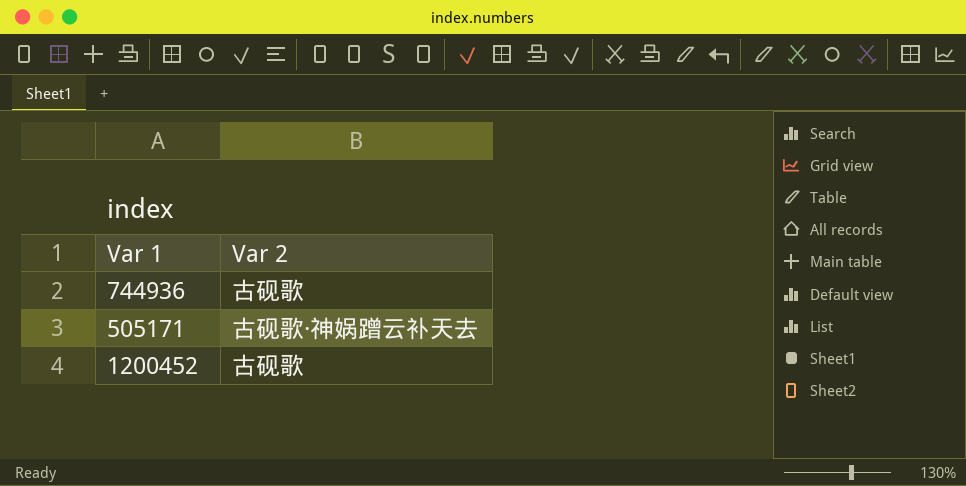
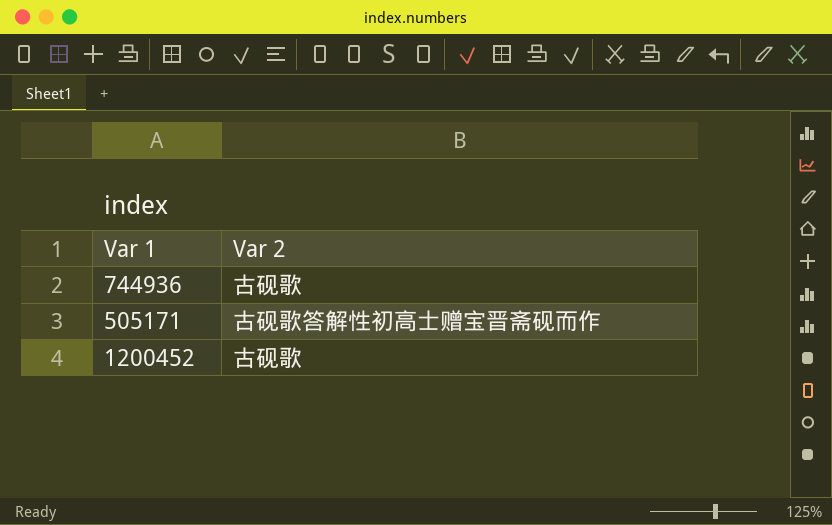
505171 | Var 2: 古砚歌·神娲蹭云补天去 -> 古砚歌答解性初高士赠宝晋斋砚而作

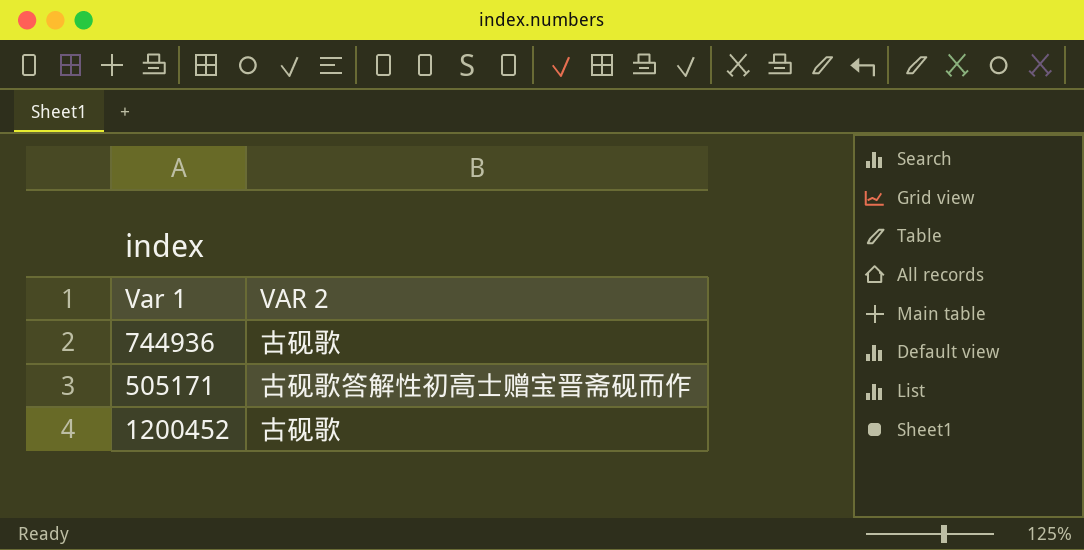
column name: Var 2 -> VAR 2

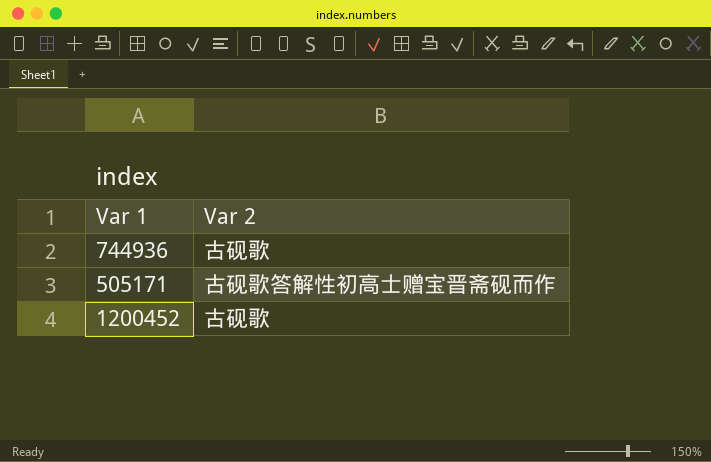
column name: VAR 2 -> Var 2

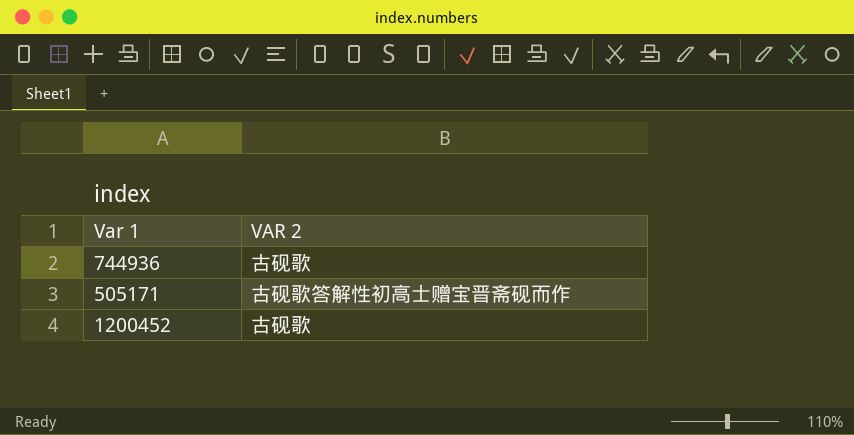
column name: Var 2 -> VAR 2

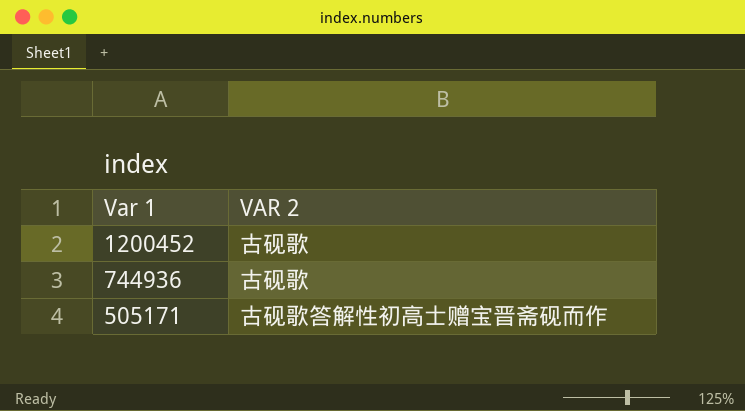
row order: none -> Var 1 descending

